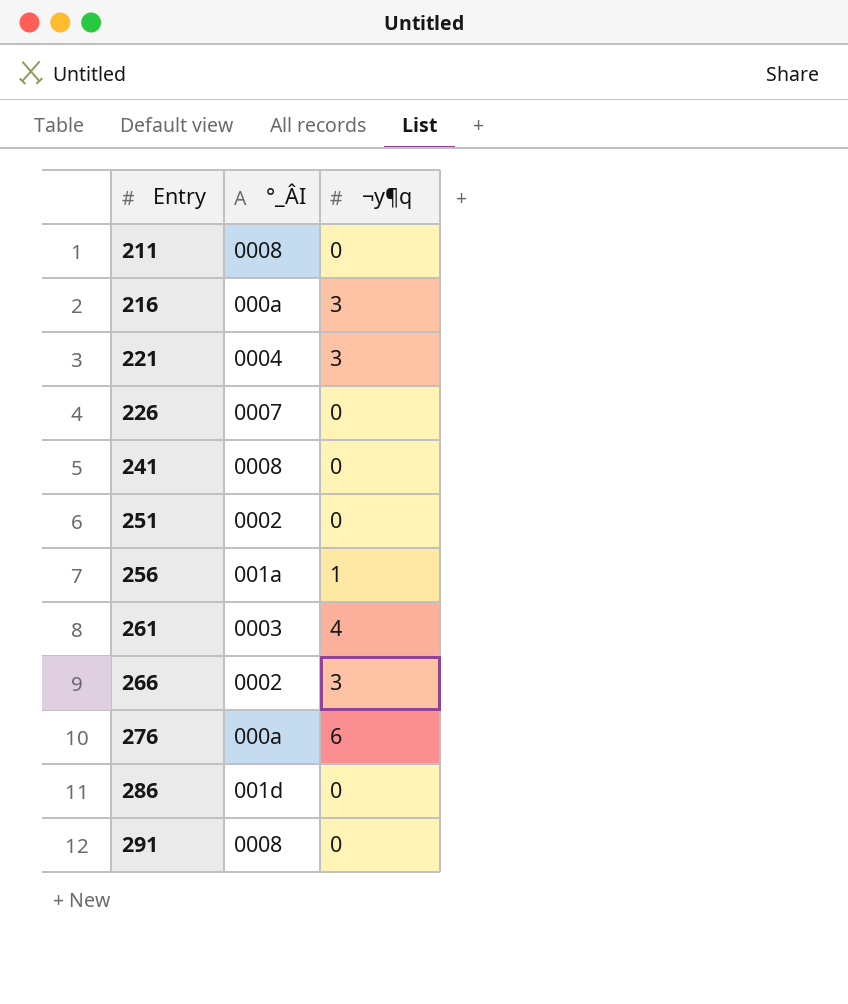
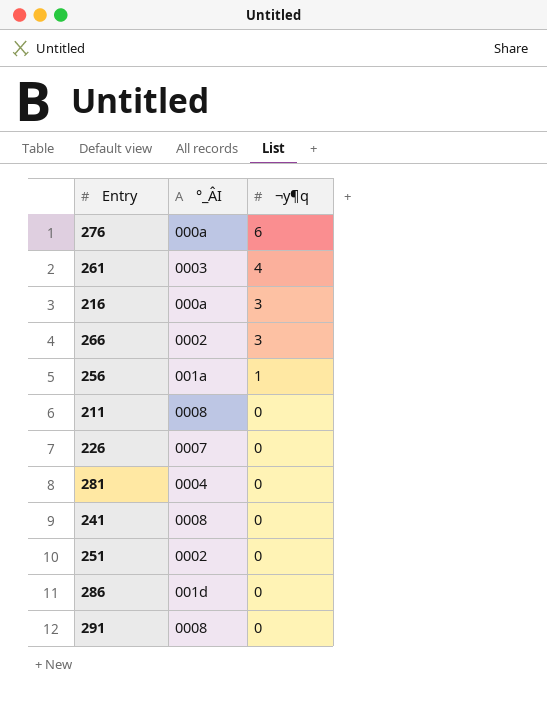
row order: Entry ascending -> ¬y¶q descending
row 221: 0004 | 3 -> none
row 281: none -> 0004 | 0

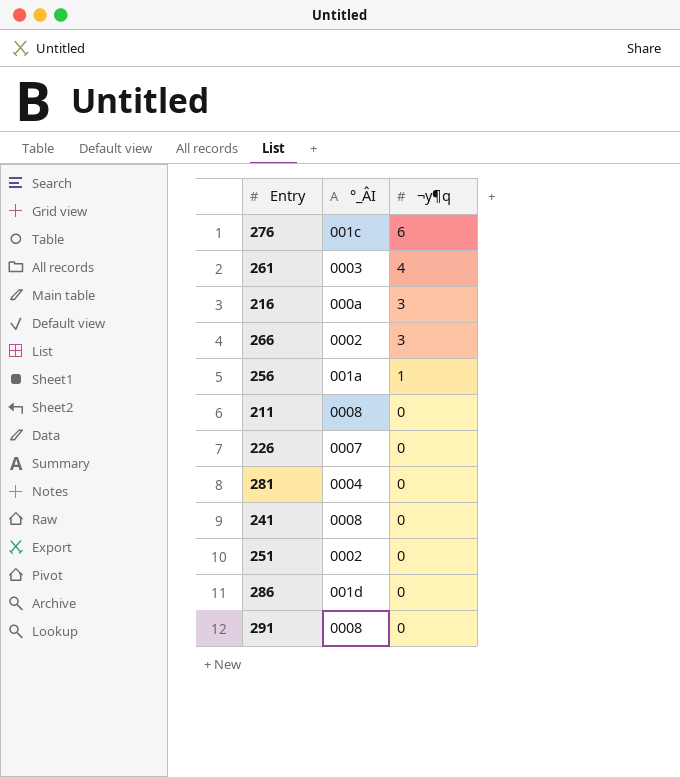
276 | °_ÂI: 000a -> 001c

